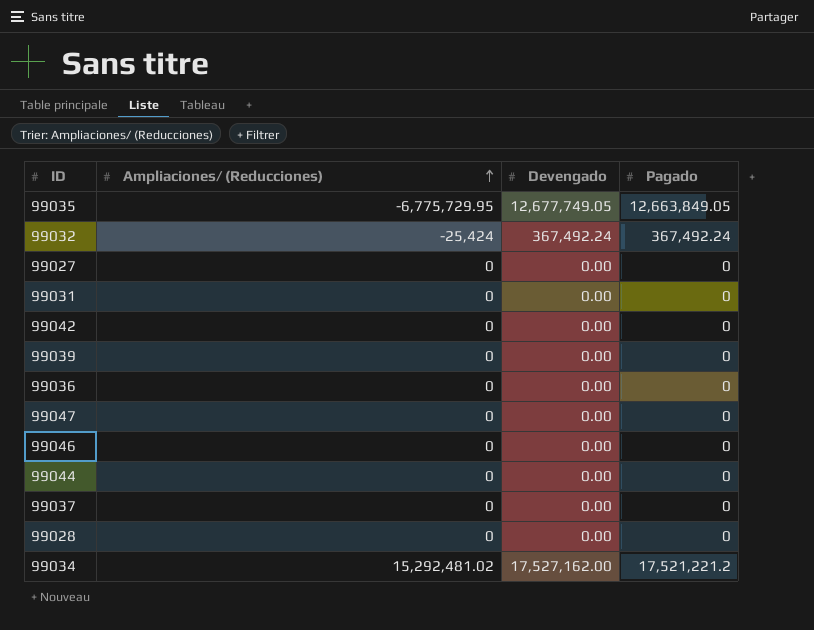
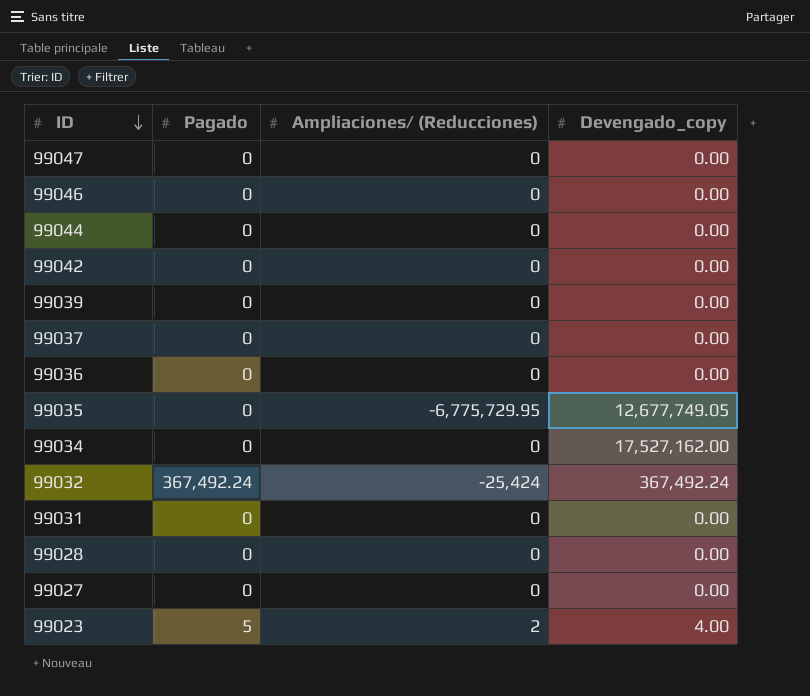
row order: Ampliaciones/ (Reducciones) ascending -> ID descending
column Pagado | position: 4 -> 2
column name: Devengado -> Devengado_copy
99035 | Pagado: 12,663,849.05 -> 0
99034 | Pagado: 17,521,221.2 -> 0
99034 | Ampliaciones/ (Reducciones): 15,292,481.02 -> 0
row 99023: none -> 5 | 2 | 4.00

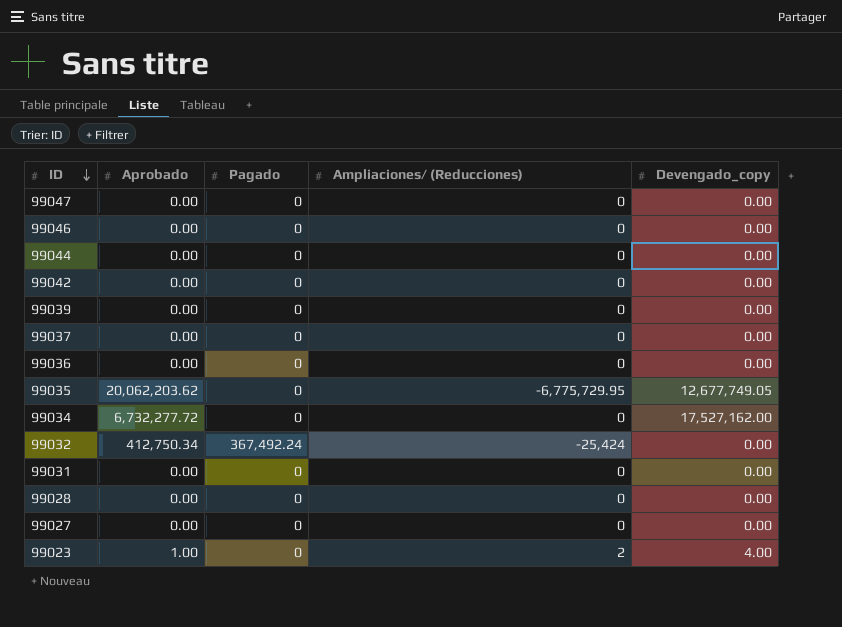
column Aprobado | position: none -> 2
99032 | Devengado_copy: 367,492.24 -> 0.00
99023 | Pagado: 5 -> 0

